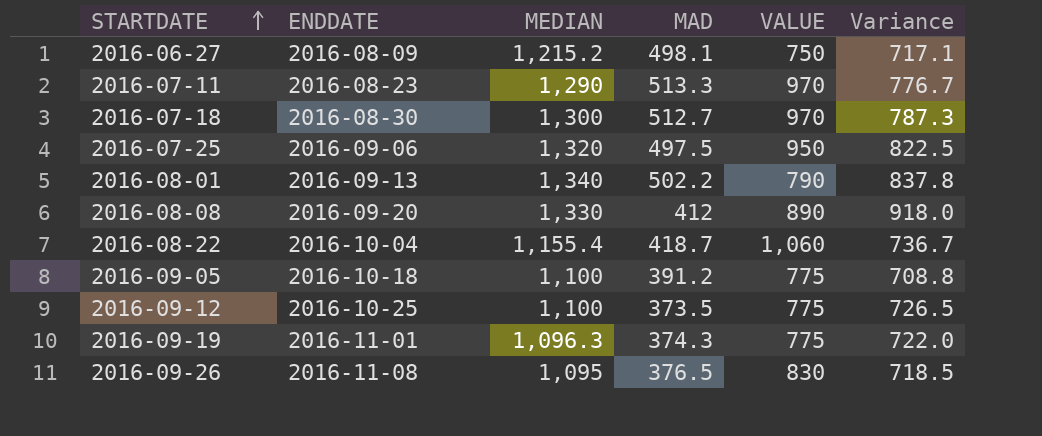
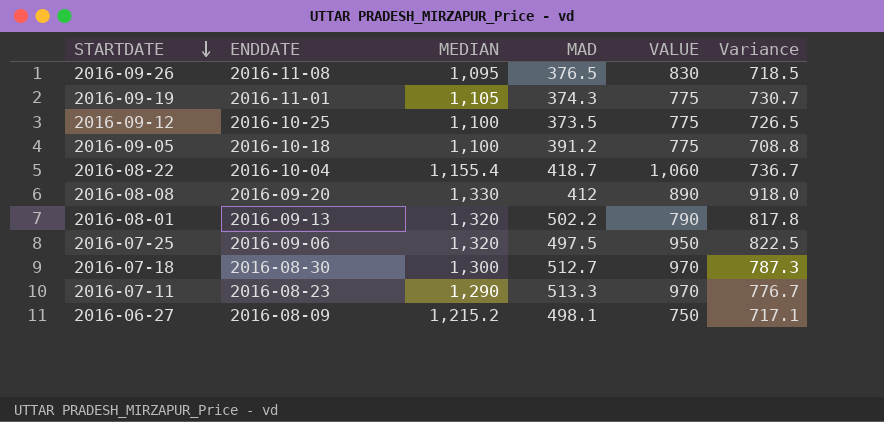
row order: STARTDATE ascending -> STARTDATE descending
2016-09-19 | MEDIAN: 1,096.3 -> 1,105
2016-09-19 | Variance: 722.0 -> 730.7
2016-08-01 | MEDIAN: 1,340 -> 1,320
2016-08-01 | Variance: 837.8 -> 817.8

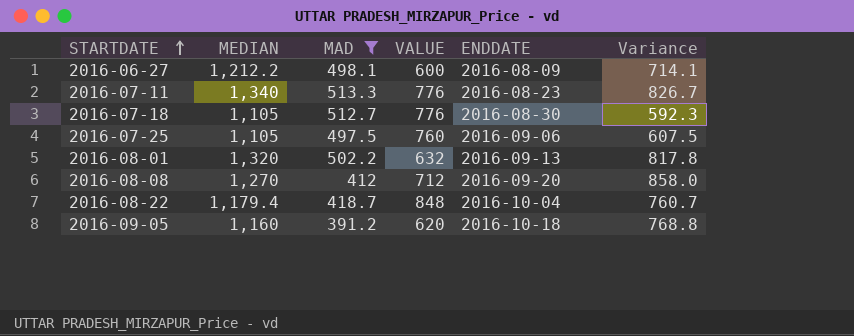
filter: none -> MAD >= 391.2
row order: STARTDATE descending -> STARTDATE ascending
column ENDDATE | position: 2 -> 5
2016-06-27 | MEDIAN: 1,215.2 -> 1,212.2
2016-06-27 | VALUE: 750 -> 600
2016-06-27 | Variance: 717.1 -> 714.1
2016-07-11 | MEDIAN: 1,290 -> 1,340
2016-07-11 | VALUE: 970 -> 776
2016-07-11 | Variance: 776.7 -> 826.7
2016-07-18 | MEDIAN: 1,300 -> 1,105
2016-07-18 | VALUE: 970 -> 776
2016-07-18 | Variance: 787.3 -> 592.3
2016-07-25 | MEDIAN: 1,320 -> 1,105
2016-07-25 | VALUE: 950 -> 760
2016-07-25 | Variance: 822.5 -> 607.5
2016-08-01 | VALUE: 790 -> 632
2016-08-08 | MEDIAN: 1,330 -> 1,270
2016-08-08 | VALUE: 890 -> 712
2016-08-08 | Variance: 918.0 -> 858.0
2016-08-22 | MEDIAN: 1,155.4 -> 1,179.4
2016-08-22 | VALUE: 1,060 -> 848
2016-08-22 | Variance: 736.7 -> 760.7
2016-09-05 | MEDIAN: 1,100 -> 1,160
2016-09-05 | VALUE: 775 -> 620
2016-09-05 | Variance: 708.8 -> 768.8

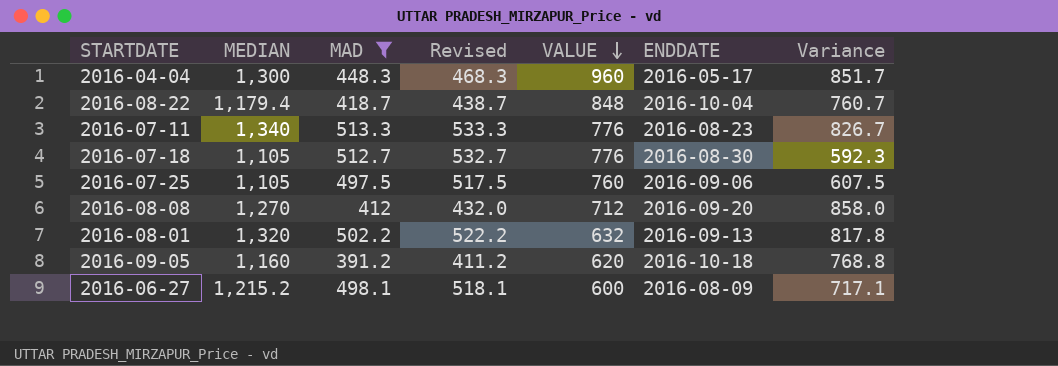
row order: STARTDATE ascending -> VALUE descending
column Revised | formula: none -> [MAD] + 20
row 2016-04-04: none -> 1,300 | 448.3 | 468.3 | 960 | 2016-05-17 | 851.7
2016-06-27 | MEDIAN: 1,212.2 -> 1,215.2
2016-06-27 | Variance: 714.1 -> 717.1

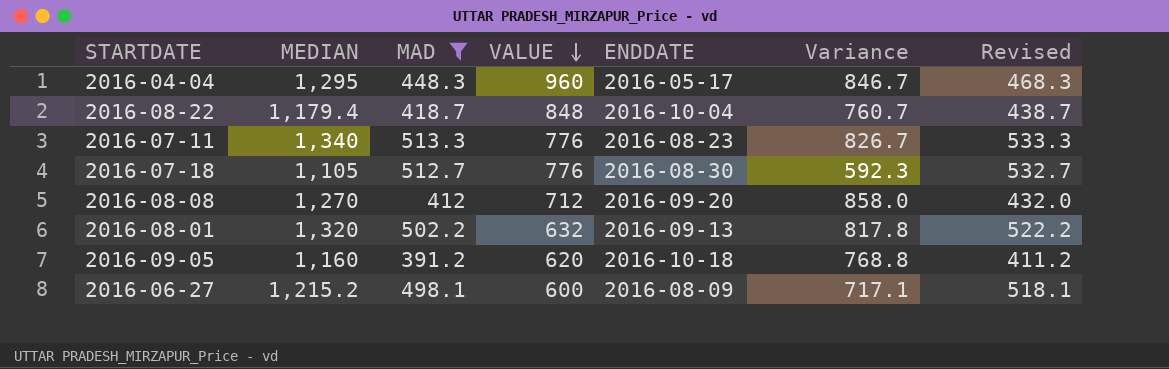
column Revised | position: 4 -> 7
row 2016-07-25: 1,105 | 497.5 | 517.5 | 760 | 2016-09-06 | 607.5 -> none
2016-04-04 | MEDIAN: 1,300 -> 1,295
2016-04-04 | Variance: 851.7 -> 846.7

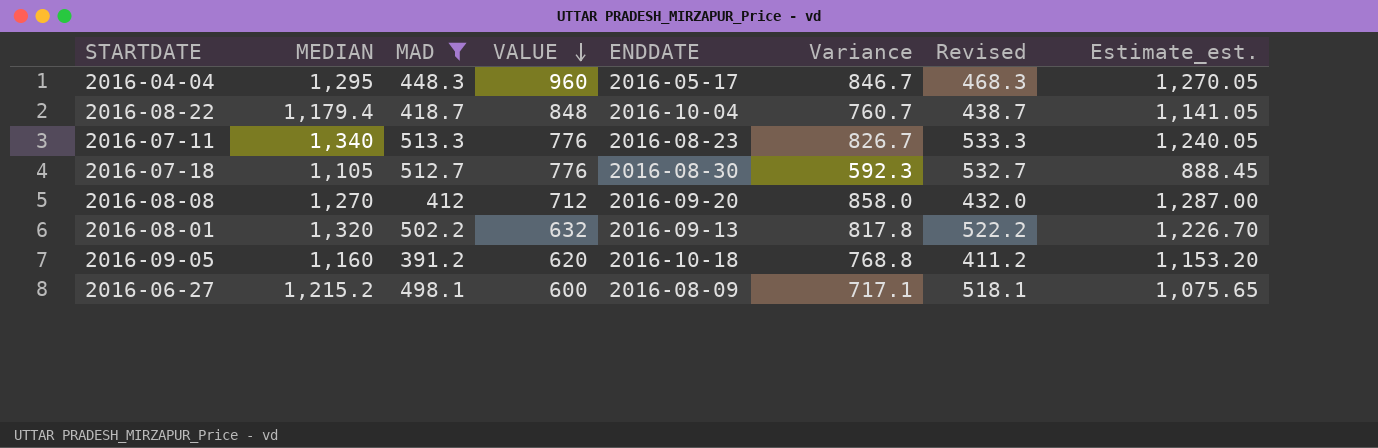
column Estimate_est. | formula: none -> [Variance] * 1.5

